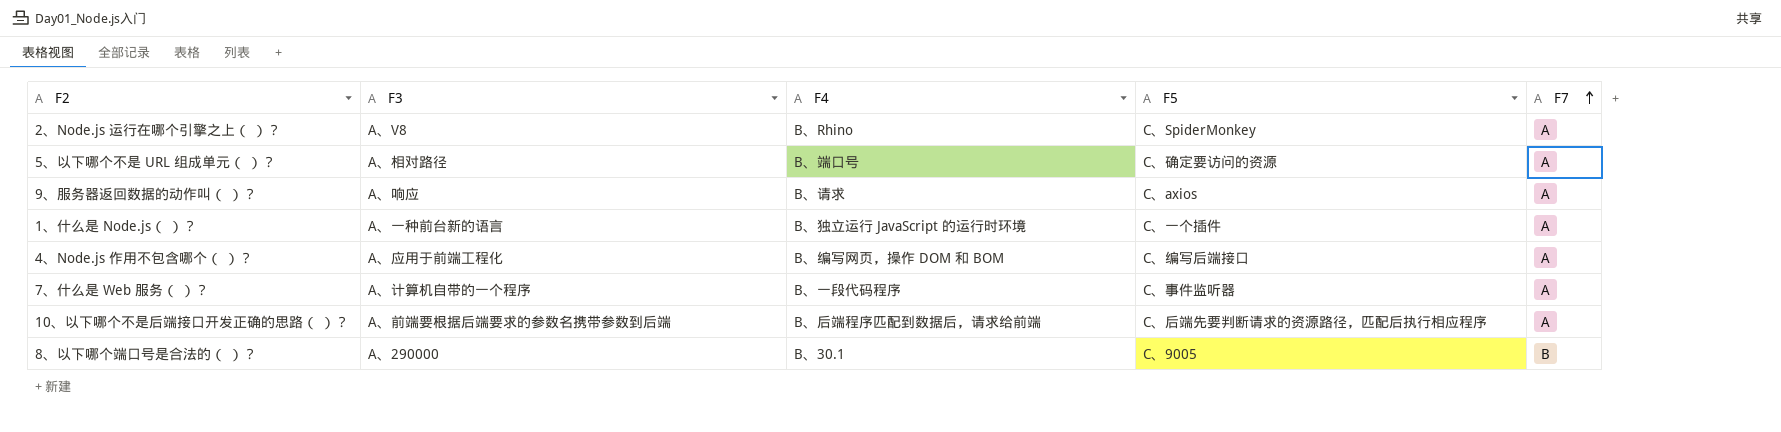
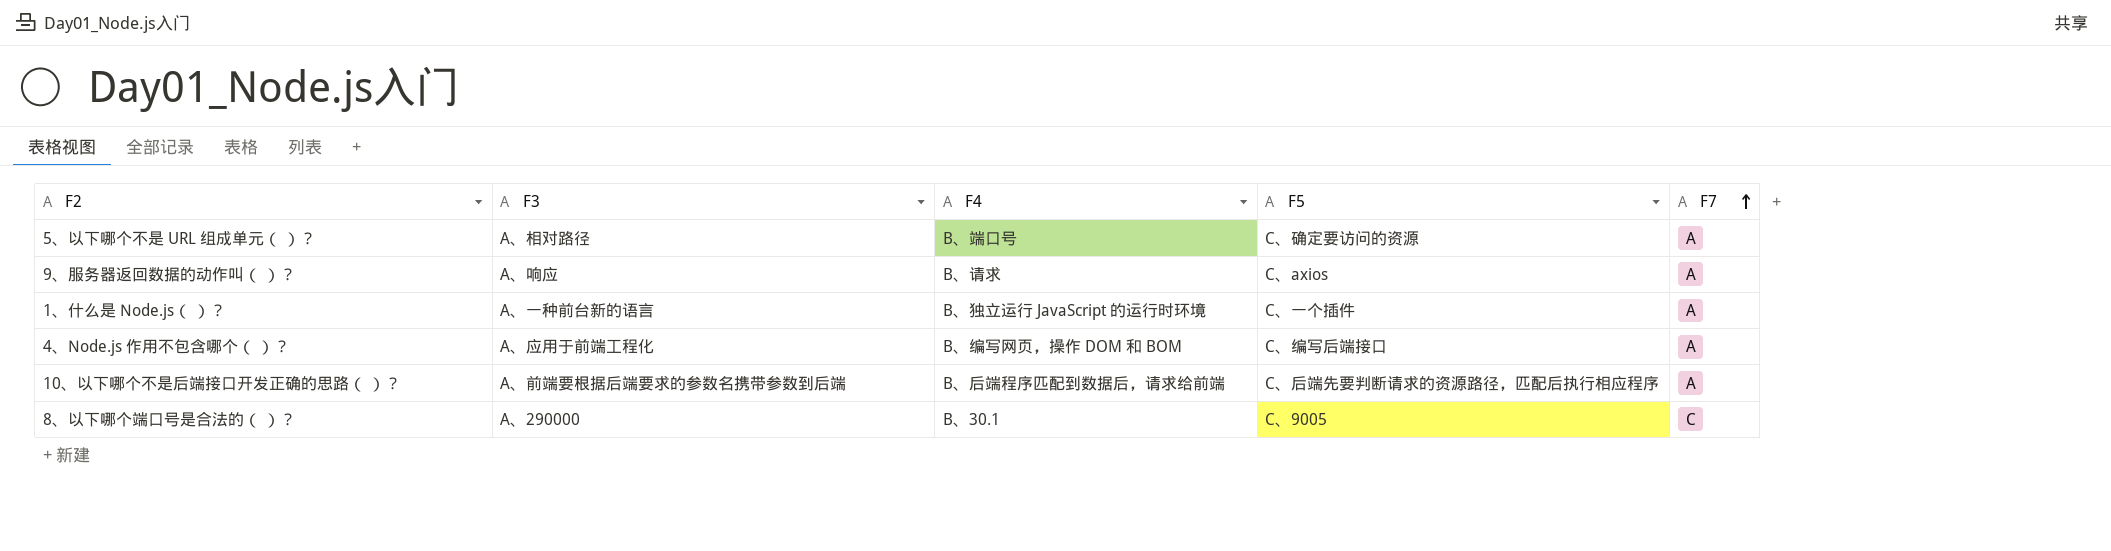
row 2、Node.js 运行在哪个引擎之上（ ）？: A、V8 | B、Rhino | C、SpiderMonkey | A -> none
row 7、什么是 Web 服务（ ）？: A、计算机自带的一个程序 | B、一段代码程序 | C、事件监听器 | A -> none
8、以下哪个端口号是合法的（ ）？ | F7: B -> C

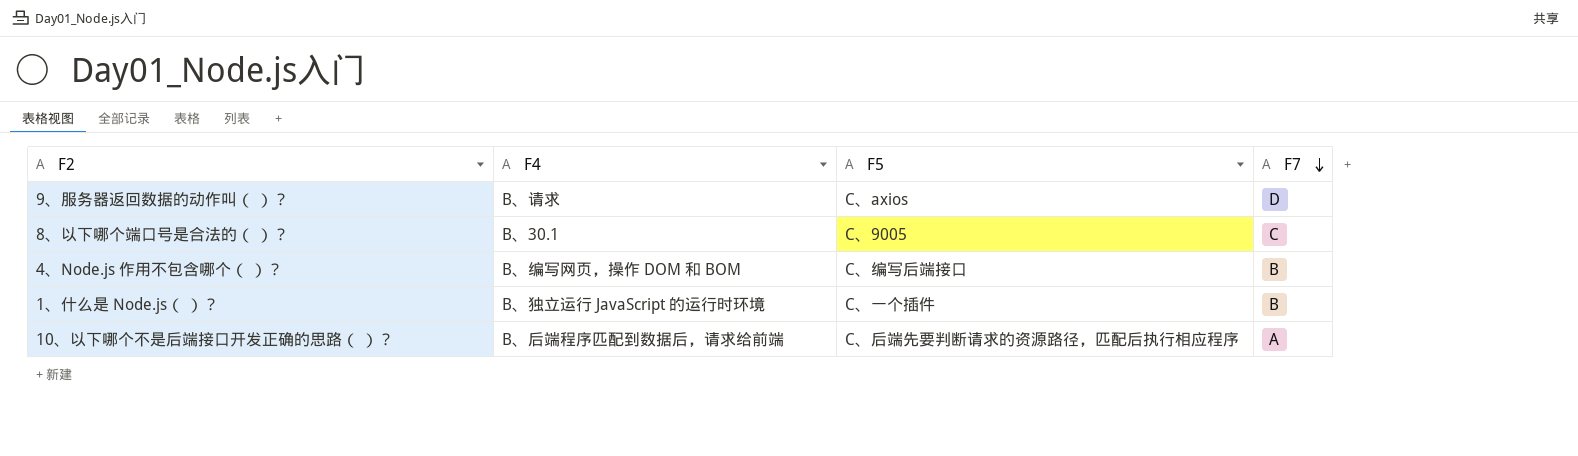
row order: F7 ascending -> F7 descending
column F3 | position: 2 -> none
row 5、以下哪个不是 URL 组成单元（ ）？: A、相对路径 | B、端口号 | C、确定要访问的资源 | A -> none
9、服务器返回数据的动作叫（ ）？ | F7: A -> D
4、Node.js 作用不包含哪个（ ）？ | F7: A -> B
1、什么是 Node.js（ ）？ | F7: A -> B

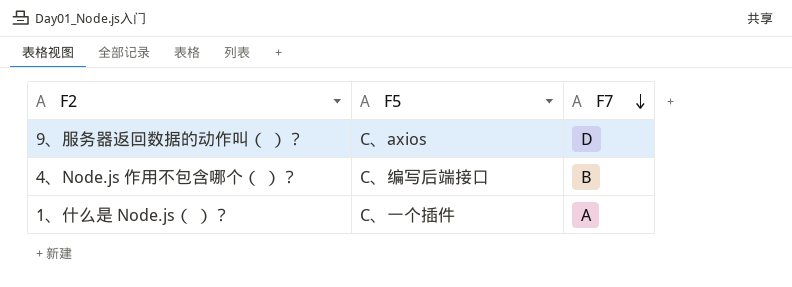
column F4 | position: 2 -> none
row 8、以下哪个端口号是合法的（ ）？: B、30.1 | C、9005 | C -> none
row 10、以下哪个不是后端接口开发正确的思路（ ）？: B、后端程序匹配到数据后，请求给前端 | C、后端先要判断请求的资源路径，匹配后执行相应程序 | A -> none
1、什么是 Node.js（ ）？ | F7: B -> A

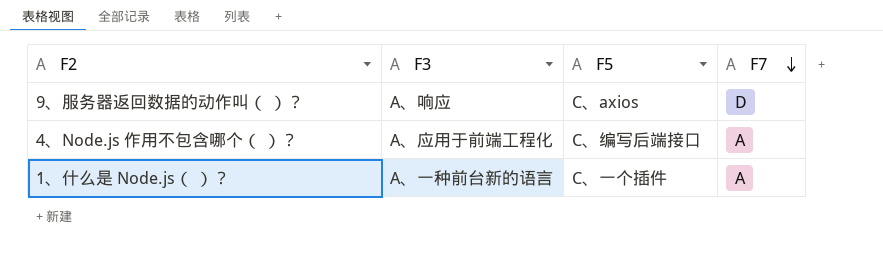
column F3 | position: none -> 2
4、Node.js 作用不包含哪个（ ）？ | F7: B -> A

